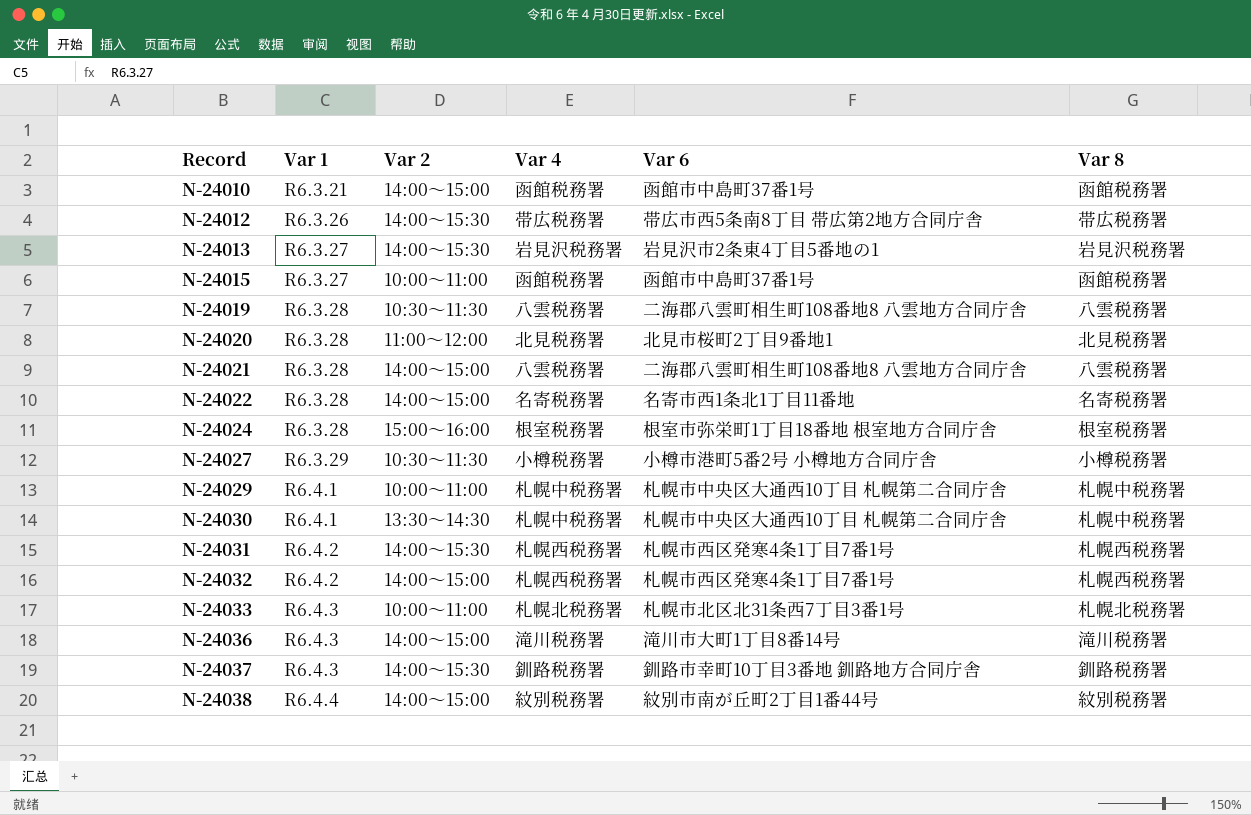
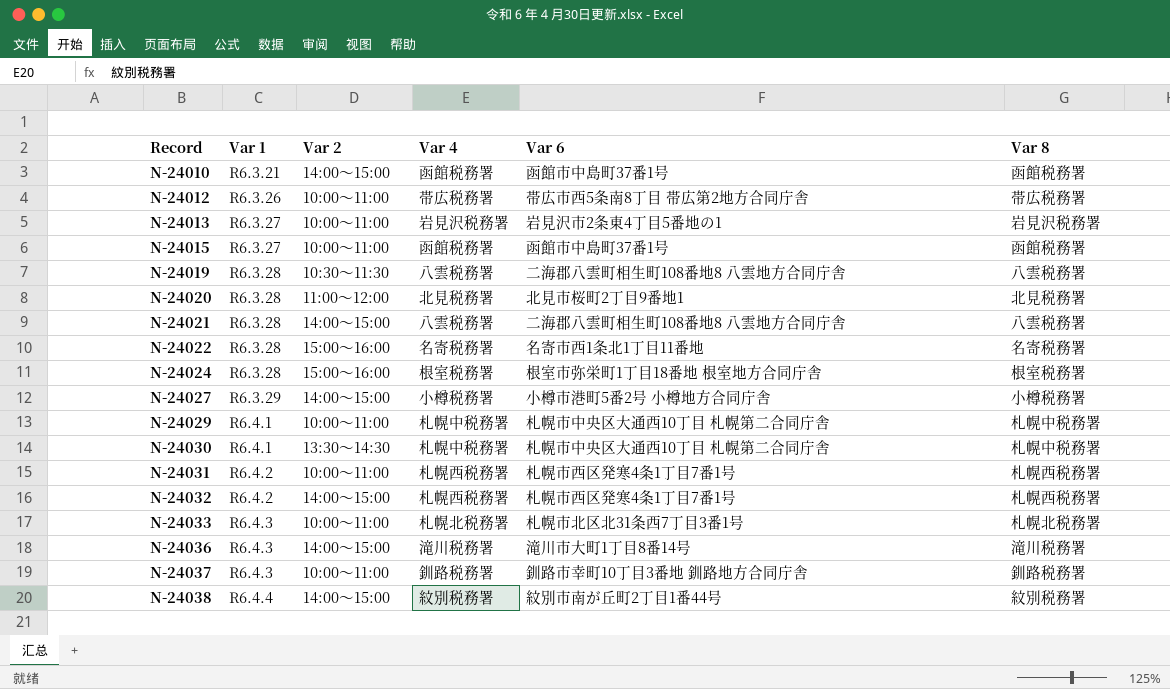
N-24012 | Var 2: 14:00～15:30 -> 10:00～11:00
N-24013 | Var 2: 14:00～15:30 -> 10:00～11:00
N-24022 | Var 2: 14:00～15:00 -> 15:00～16:00
N-24027 | Var 2: 10:30～11:30 -> 14:00～15:00
N-24031 | Var 2: 14:00～15:30 -> 10:00～11:00
N-24037 | Var 2: 14:00～15:30 -> 10:00～11:00

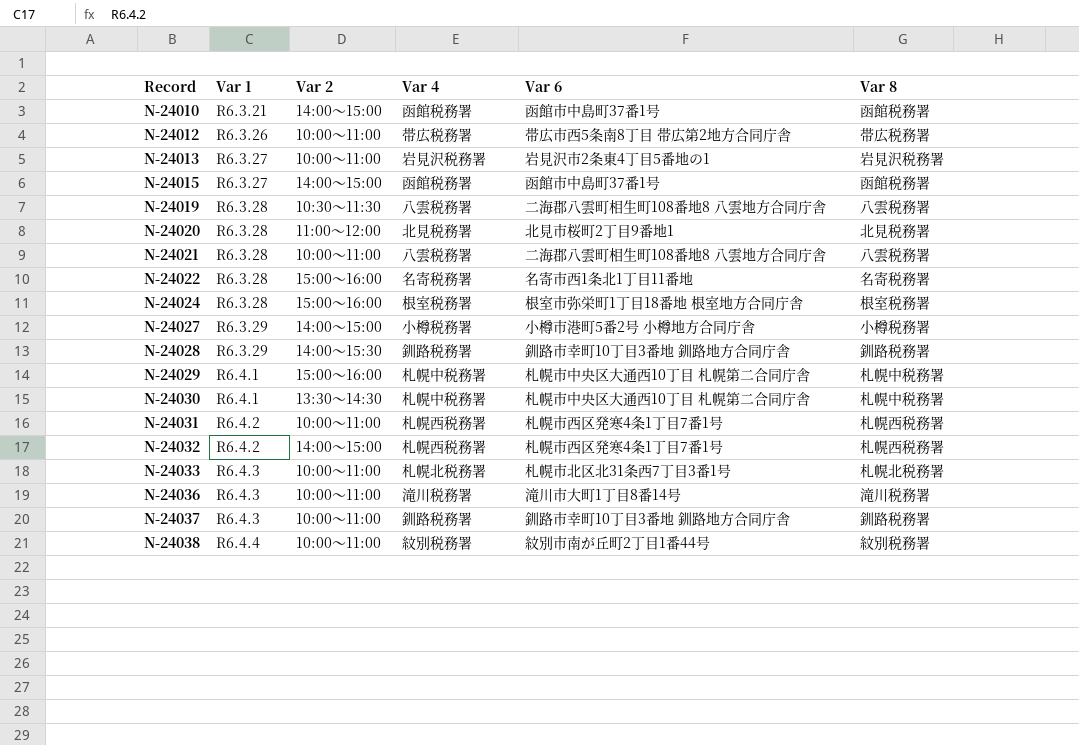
N-24015 | Var 2: 10:00～11:00 -> 14:00～15:00
N-24021 | Var 2: 14:00～15:00 -> 10:00～11:00
row N-24028: none -> R6.3.29 | 14:00～15:30 | 釧路税務署 | 釧路市幸町10丁目3番地 釧路地方合同庁舎 | 釧路税務署
N-24029 | Var 2: 10:00～11:00 -> 15:00～16:00
N-24036 | Var 2: 14:00～15:00 -> 10:00～11:00
N-24038 | Var 2: 14:00～15:00 -> 10:00～11:00

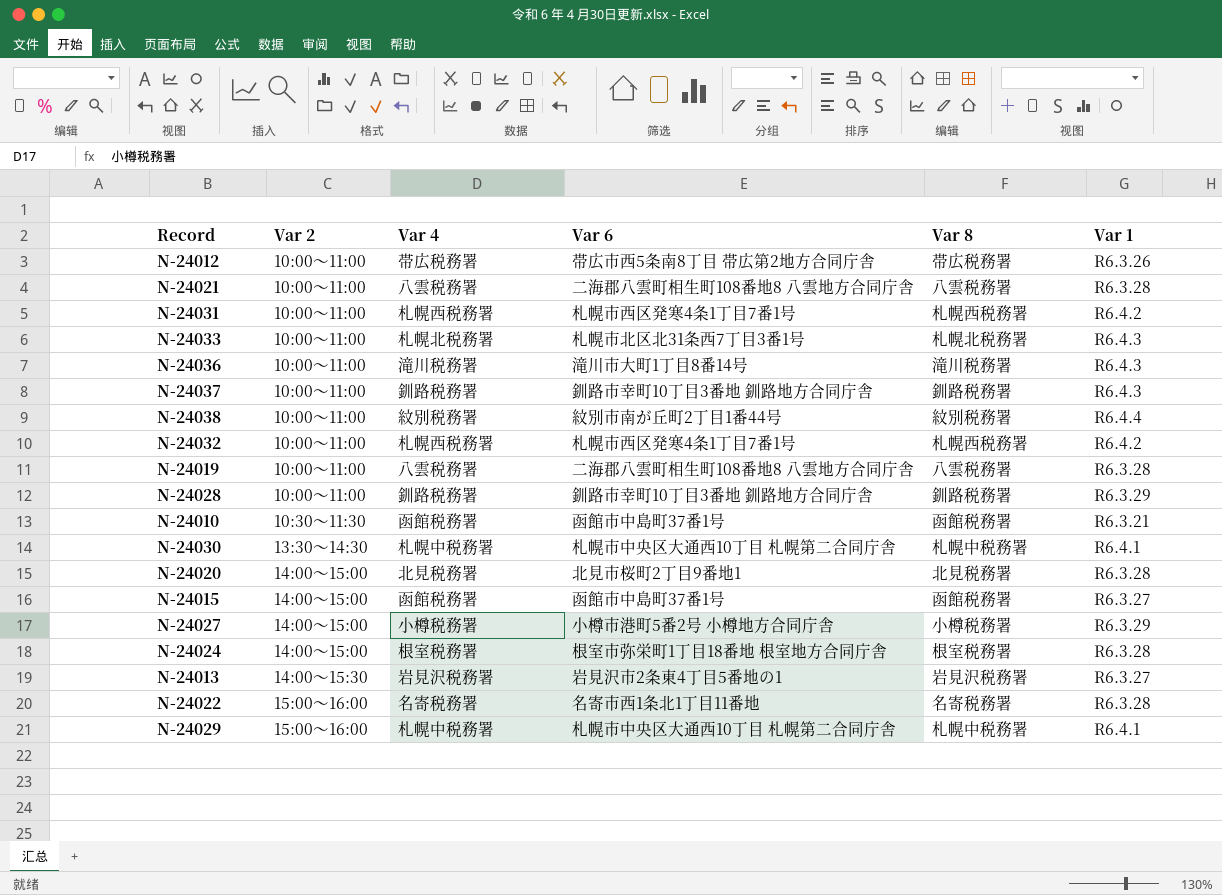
row order: Record ascending -> Var 2 ascending
column Var 1 | position: 2 -> 6
N-24032 | Var 2: 14:00～15:00 -> 10:00～11:00
N-24019 | Var 2: 10:30～11:30 -> 10:00～11:00
N-24028 | Var 2: 14:00～15:30 -> 10:00～11:00
N-24010 | Var 2: 14:00～15:00 -> 10:30～11:30
N-24020 | Var 2: 11:00～12:00 -> 14:00～15:00
N-24024 | Var 2: 15:00～16:00 -> 14:00～15:00
N-24013 | Var 2: 10:00～11:00 -> 14:00～15:30

